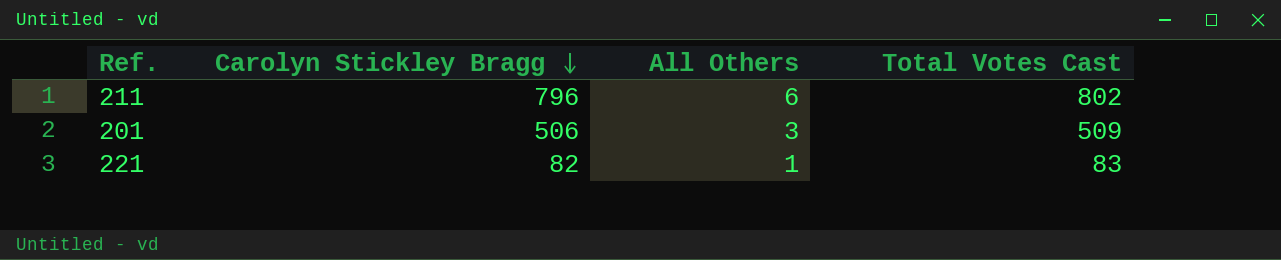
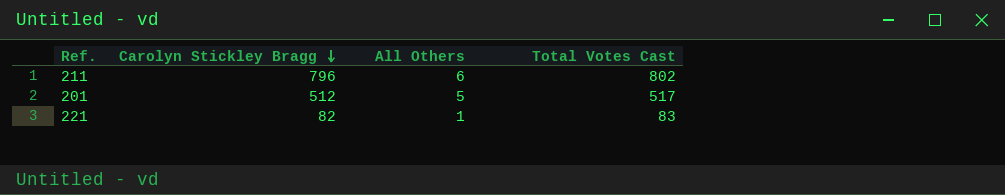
201 | Carolyn Stickley Bragg: 506 -> 512
201 | All Others: 3 -> 5
201 | Total Votes Cast: 509 -> 517

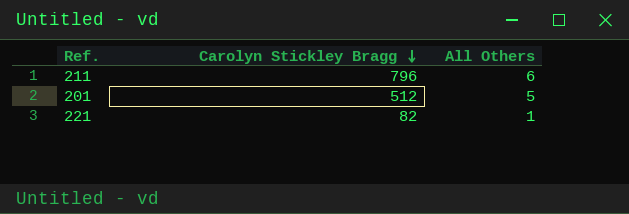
column Total Votes Cast | formula: [Carolyn Stickley Bragg] + [All Others] -> none

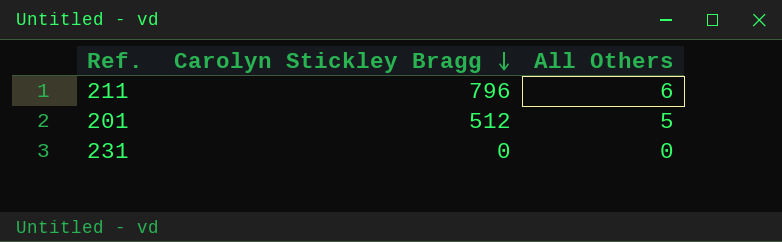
row 221: 82 | 1 -> none
row 231: none -> 0 | 0

